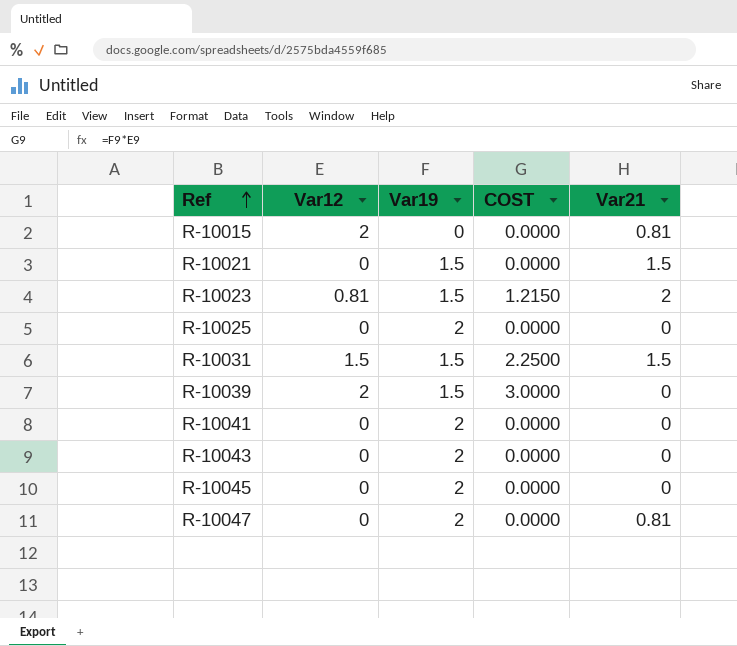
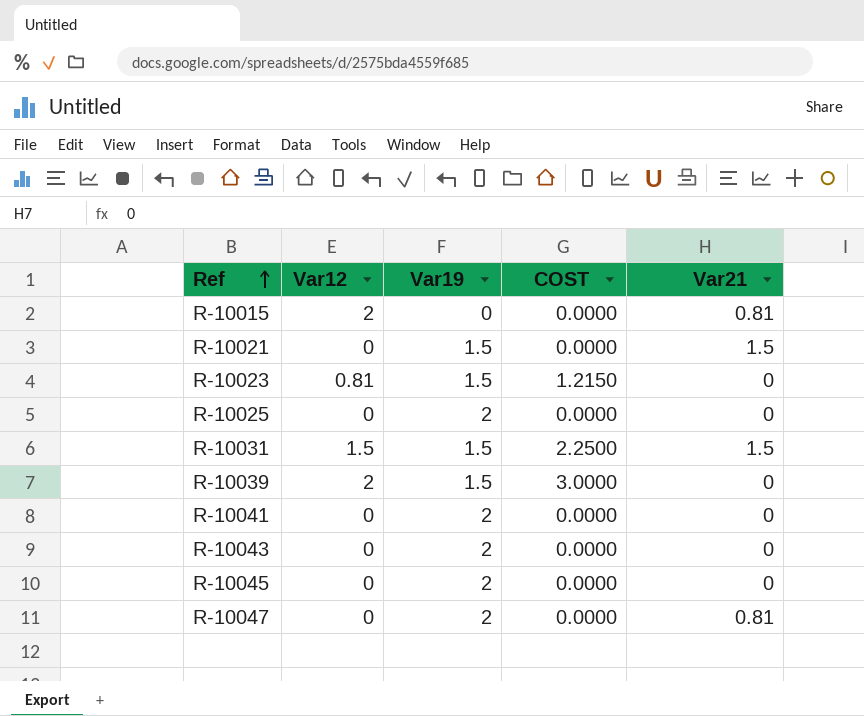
R-10023 | Var21: 2 -> 0

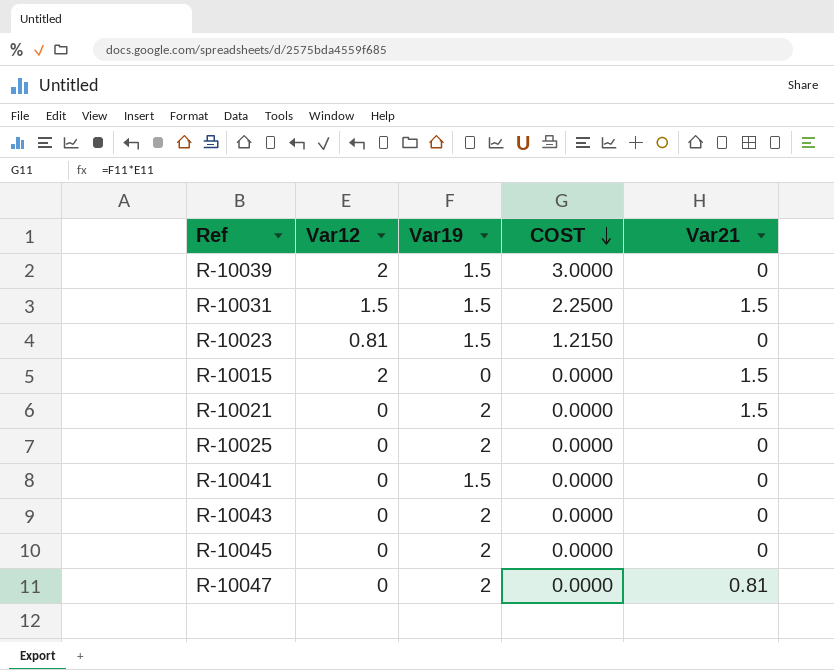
row order: Ref ascending -> COST descending
R-10015 | Var21: 0.81 -> 1.5
R-10021 | Var19: 1.5 -> 2
R-10041 | Var19: 2 -> 1.5

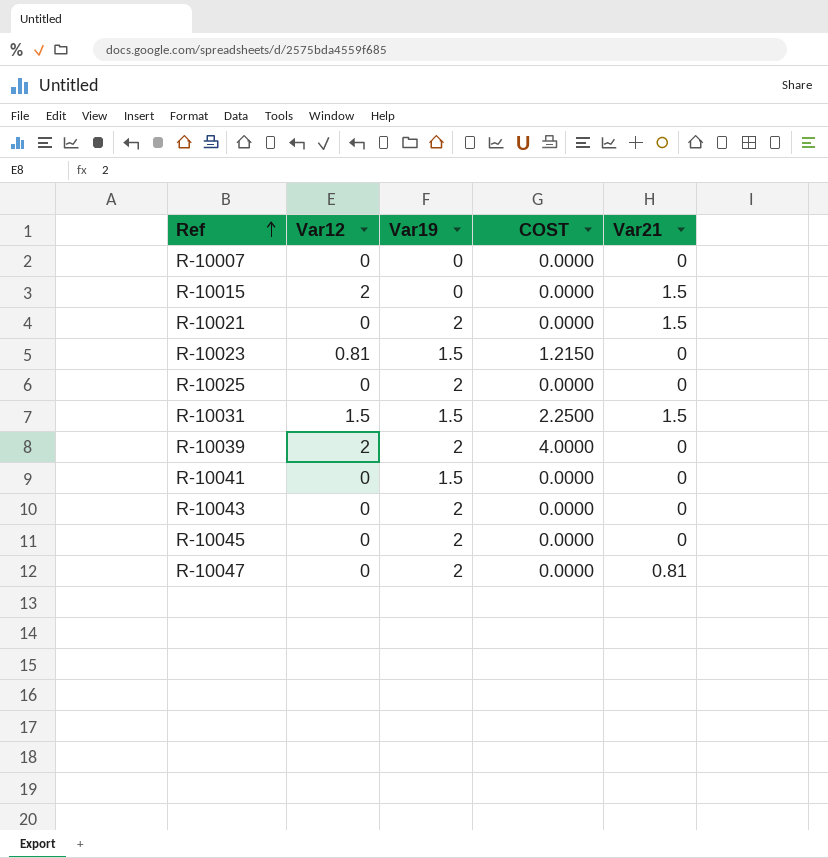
row order: COST descending -> Ref ascending
row R-10007: none -> 0 | 0 | 0.0000 | 0
R-10039 | Var19: 1.5 -> 2
R-10039 | COST: 3.0000 -> 4.0000

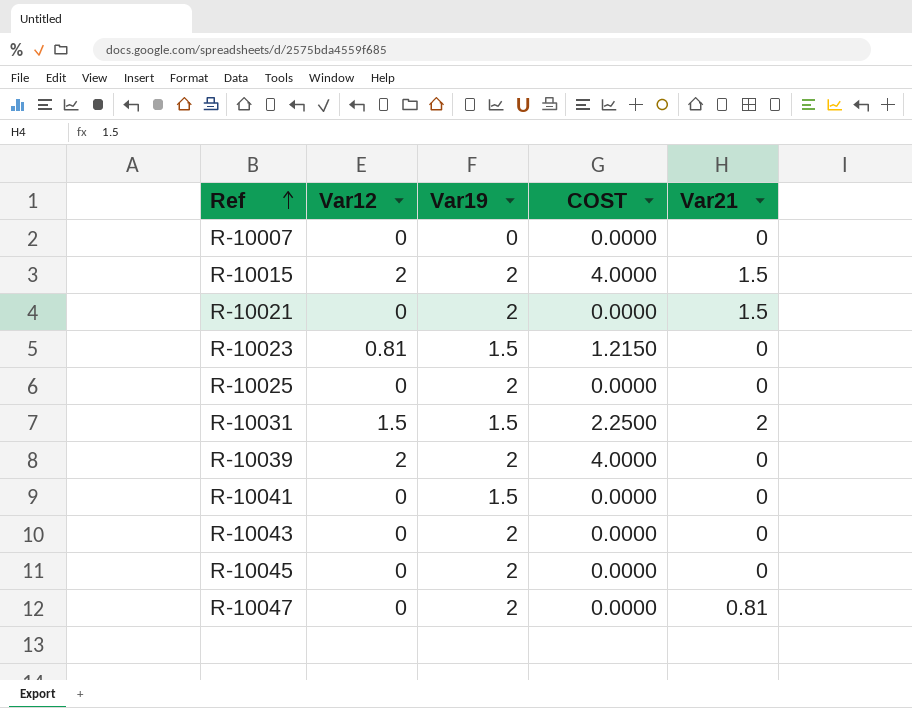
R-10015 | Var19: 0 -> 2
R-10015 | COST: 0.0000 -> 4.0000
R-10031 | Var21: 1.5 -> 2

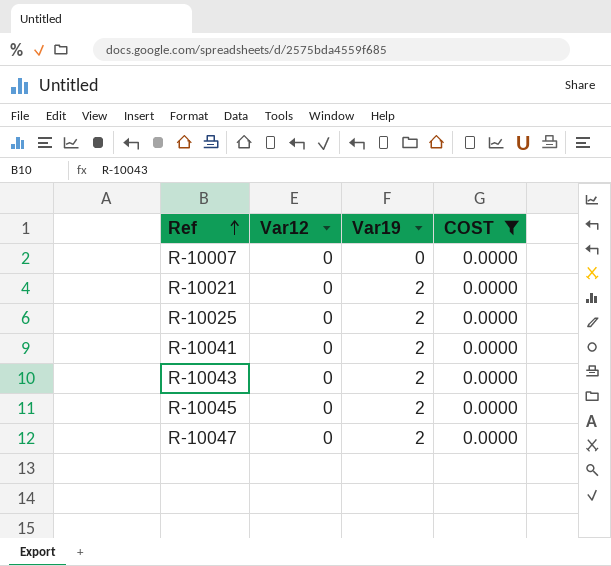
filter: none -> COST = 0.0000
column Var21 | position: 5 -> none
R-10041 | Var19: 1.5 -> 2

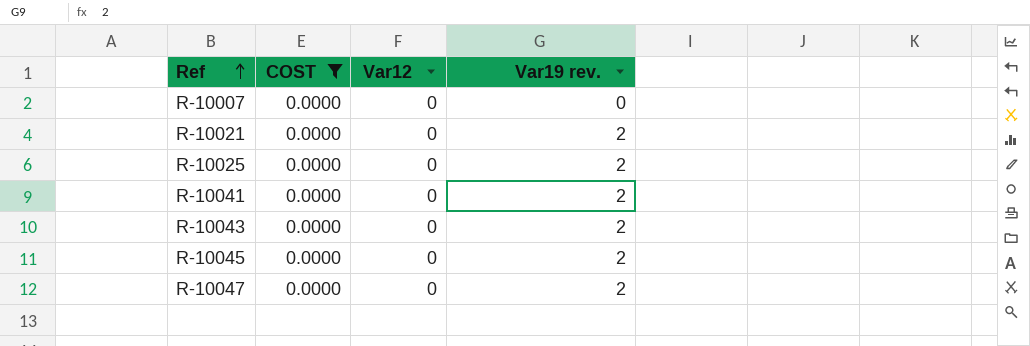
column COST | position: 4 -> 2
column name: Var19 -> Var19 rev.

